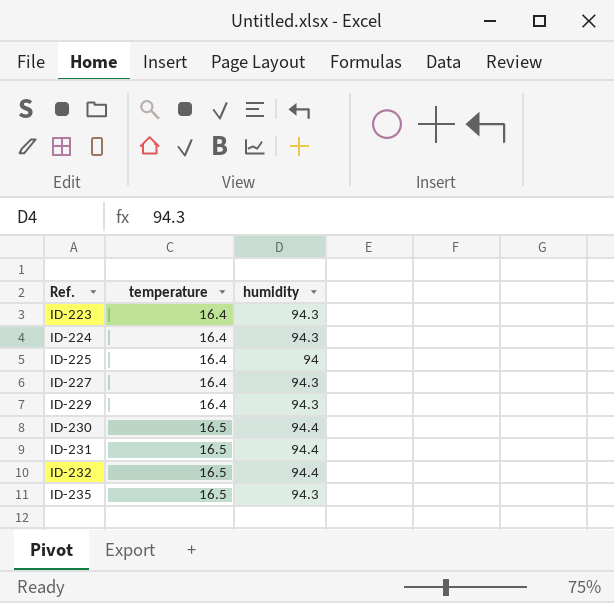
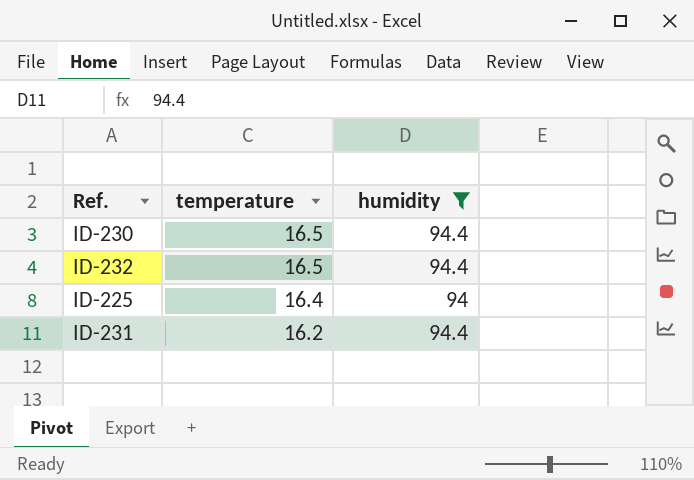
filter: none -> humidity != 94.3
row order: Ref. ascending -> temperature descending
ID-231 | temperature: 16.5 -> 16.2

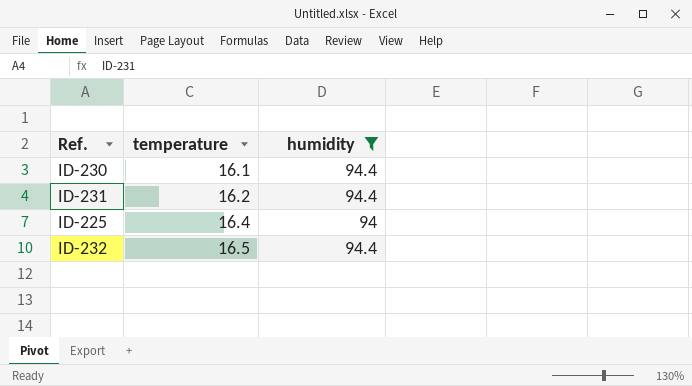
row order: temperature descending -> temperature ascending
ID-230 | temperature: 16.5 -> 16.1

